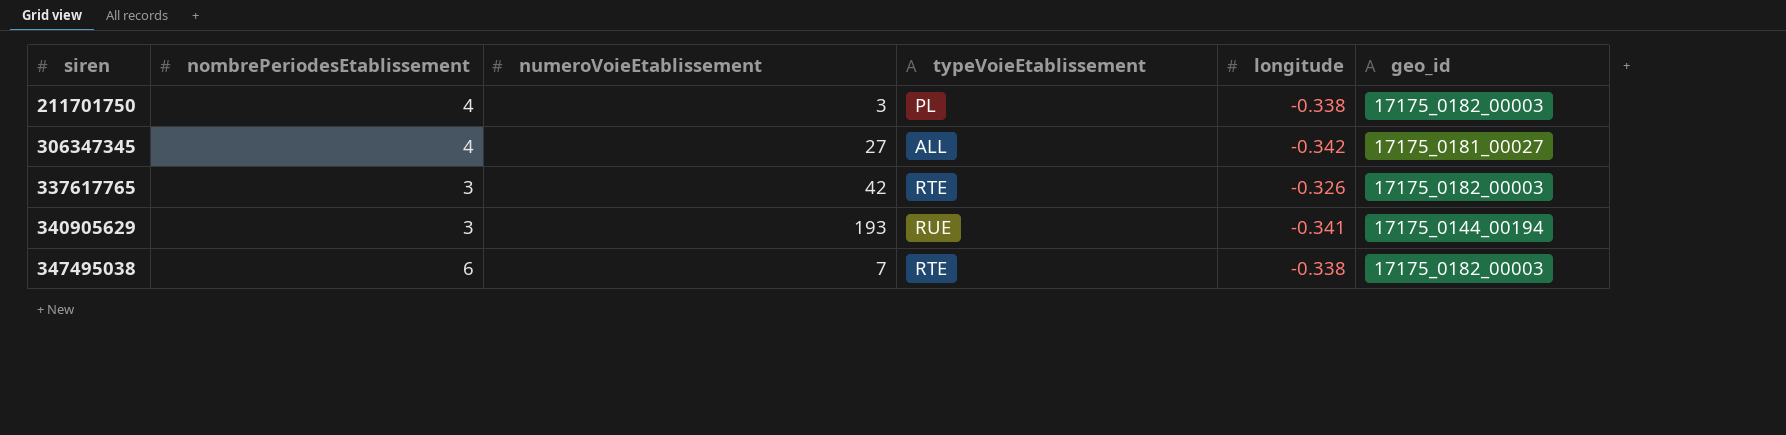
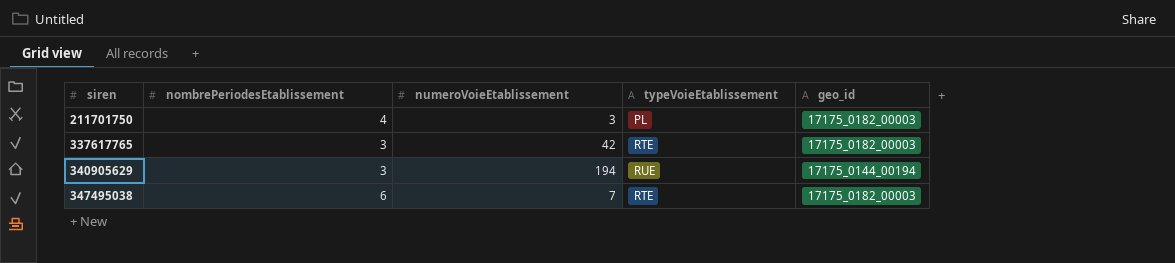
column longitude | position: 5 -> none
row 306347345: 4 | 27 | ALL | -0.342 | 17175_0181_00027 -> none
340905629 | numeroVoieEtablissement: 193 -> 194

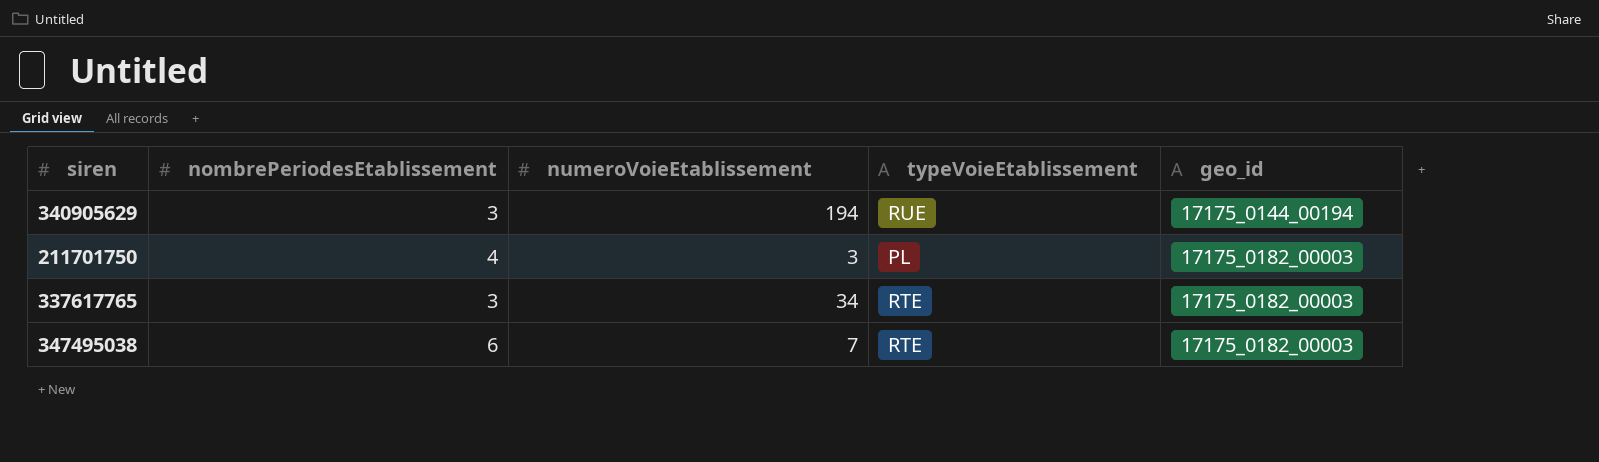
row order: siren ascending -> geo_id ascending
337617765 | numeroVoieEtablissement: 42 -> 34

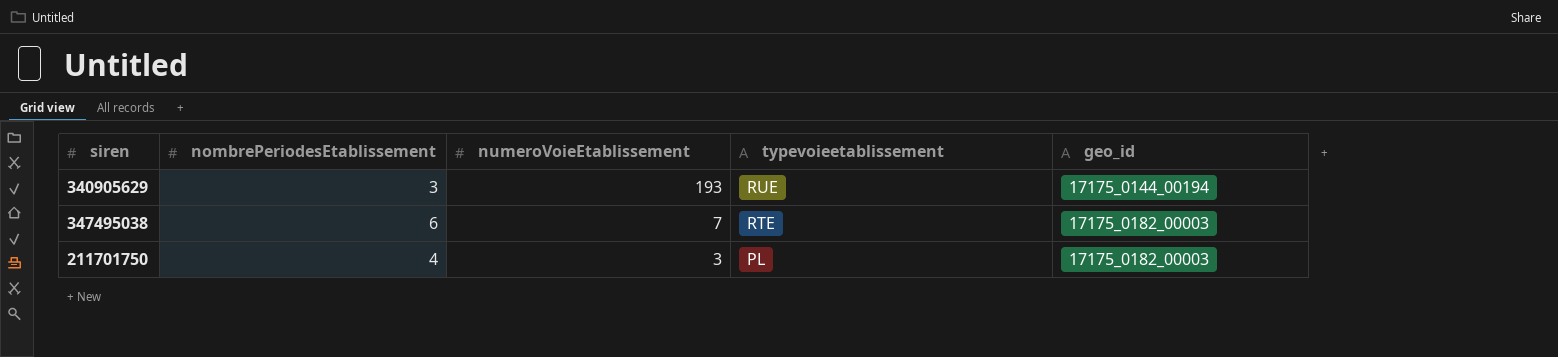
row order: geo_id ascending -> numeroVoieEtablissement descending
column name: typeVoieEtablissement -> typevoieetablissement
row 337617765: 3 | 34 | RTE | 17175_0182_00003 -> none
340905629 | numeroVoieEtablissement: 194 -> 193

